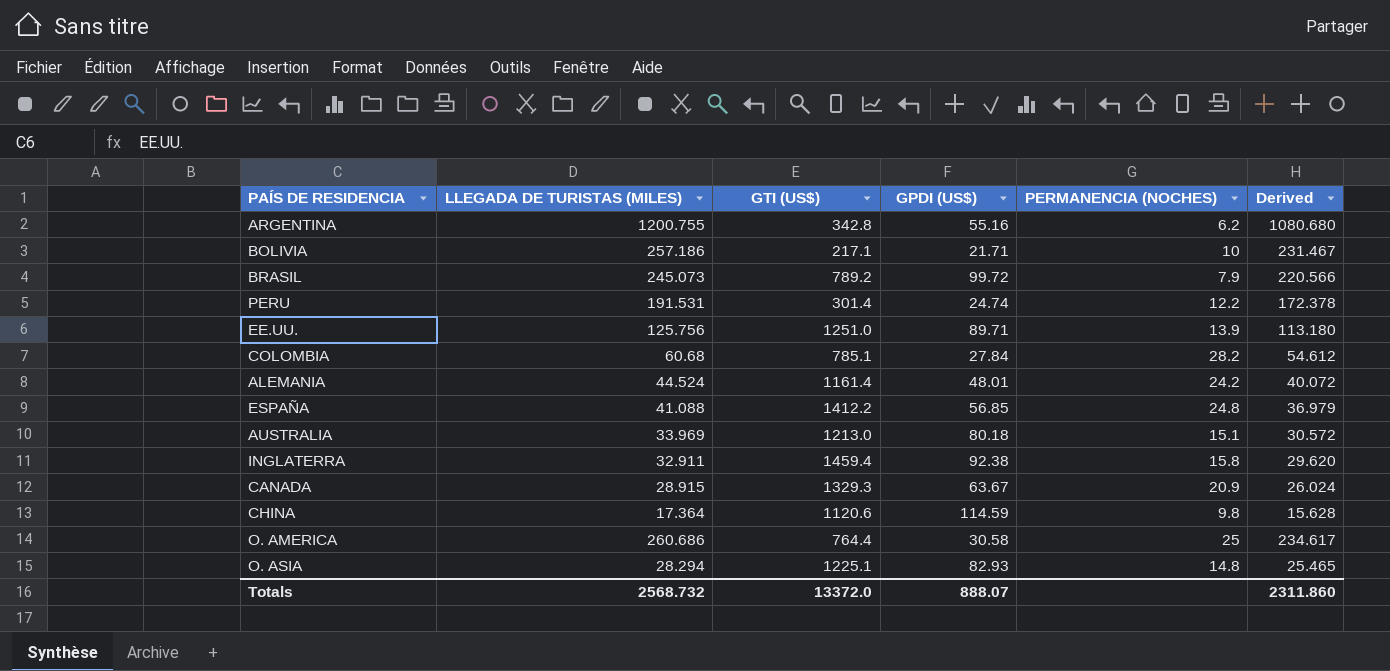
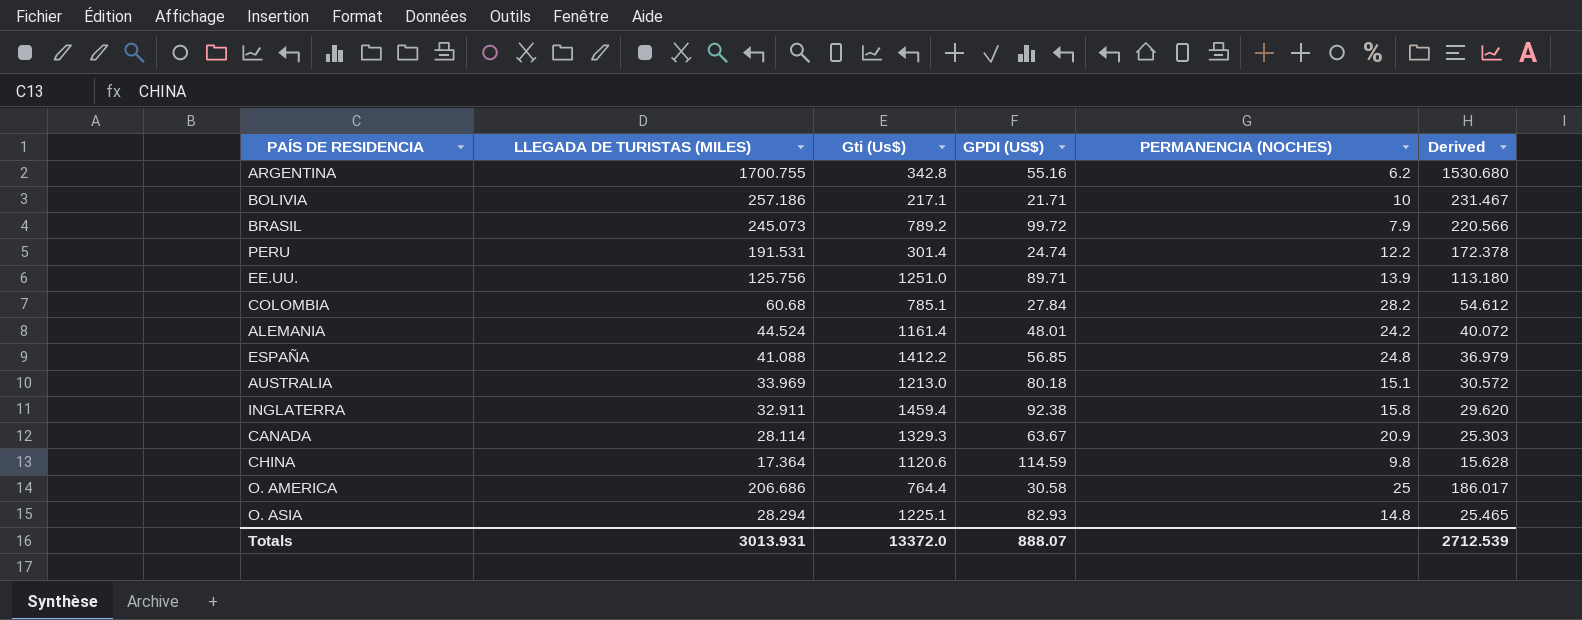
column name: GTI (US$) -> Gti (Us$)
ARGENTINA | LLEGADA DE TURISTAS (MILES): 1200.755 -> 1700.755
ARGENTINA | Derived: 1080.680 -> 1530.680
CANADA | LLEGADA DE TURISTAS (MILES): 28.915 -> 28.114
CANADA | Derived: 26.024 -> 25.303
O. AMERICA | LLEGADA DE TURISTAS (MILES): 260.686 -> 206.686
O. AMERICA | Derived: 234.617 -> 186.017
Totals | LLEGADA DE TURISTAS (MILES): 2568.732 -> 3013.931
Totals | Derived: 2311.860 -> 2712.539

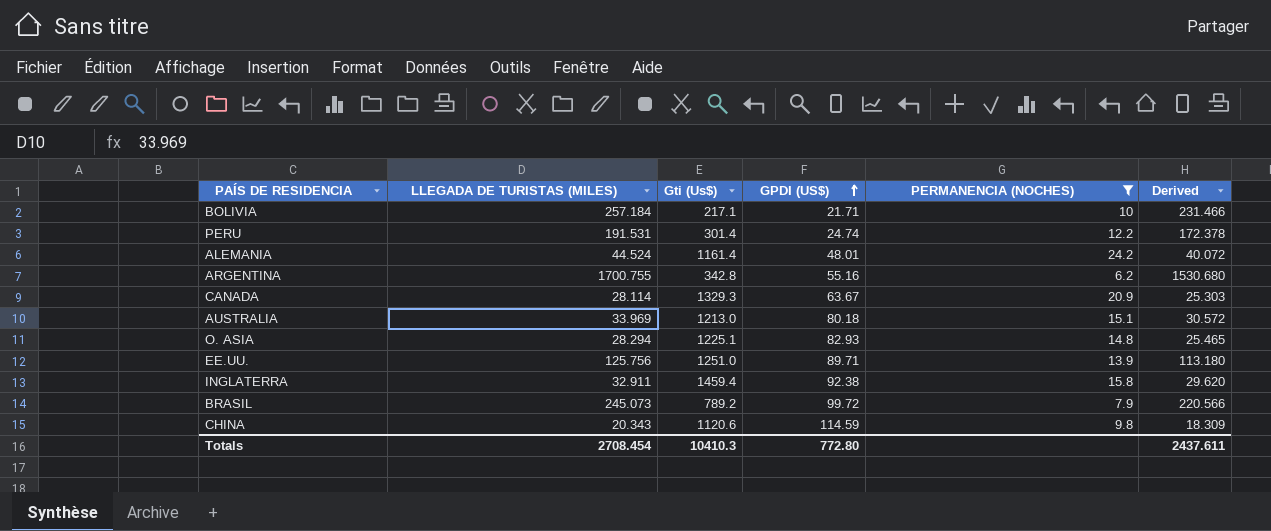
filter: none -> PERMANENCIA (NOCHES) <= 24.2
row order: none -> GPDI (US$) ascending
BOLIVIA | LLEGADA DE TURISTAS (MILES): 257.186 -> 257.184
BOLIVIA | Derived: 231.467 -> 231.466
CHINA | LLEGADA DE TURISTAS (MILES): 17.364 -> 20.343
CHINA | Derived: 15.628 -> 18.309
Totals | LLEGADA DE TURISTAS (MILES): 3013.931 -> 2708.454
Totals | Gti (Us$): 13372.0 -> 10410.3
Totals | GPDI (US$): 888.07 -> 772.80
Totals | Derived: 2712.539 -> 2437.611

